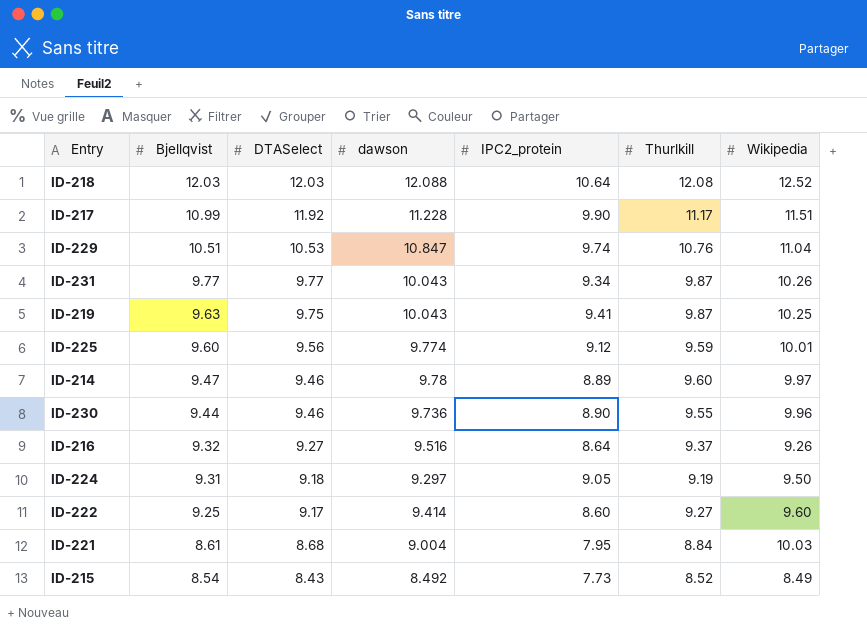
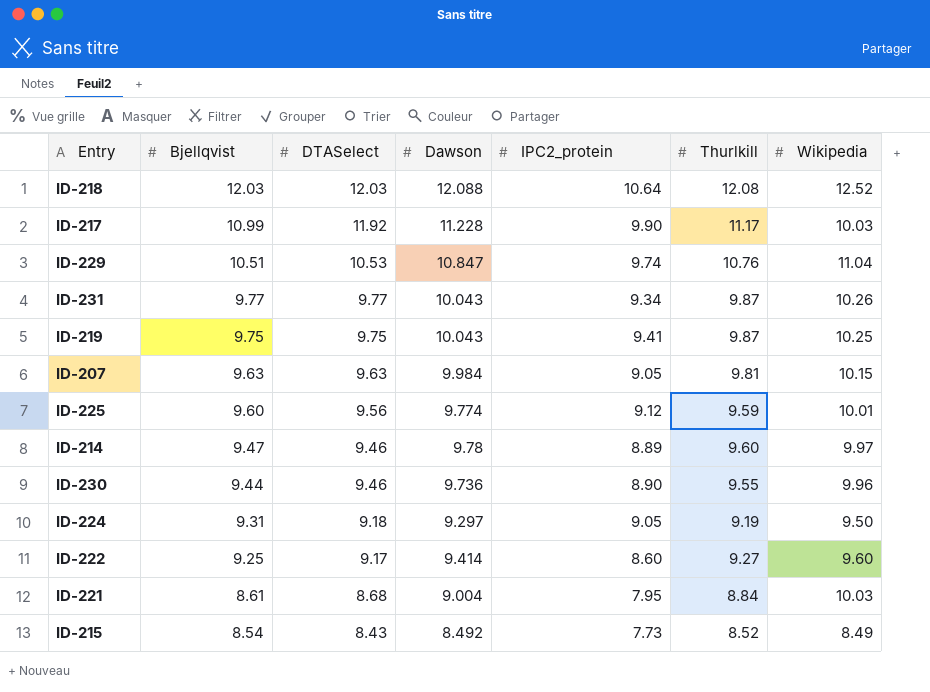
column name: dawson -> Dawson
row ID-216: 9.32 | 9.27 | 9.516 | 8.64 | 9.37 | 9.26 -> none
ID-217 | Wikipedia: 11.51 -> 10.03
ID-219 | Bjellqvist: 9.63 -> 9.75
row ID-207: none -> 9.63 | 9.63 | 9.984 | 9.05 | 9.81 | 10.15

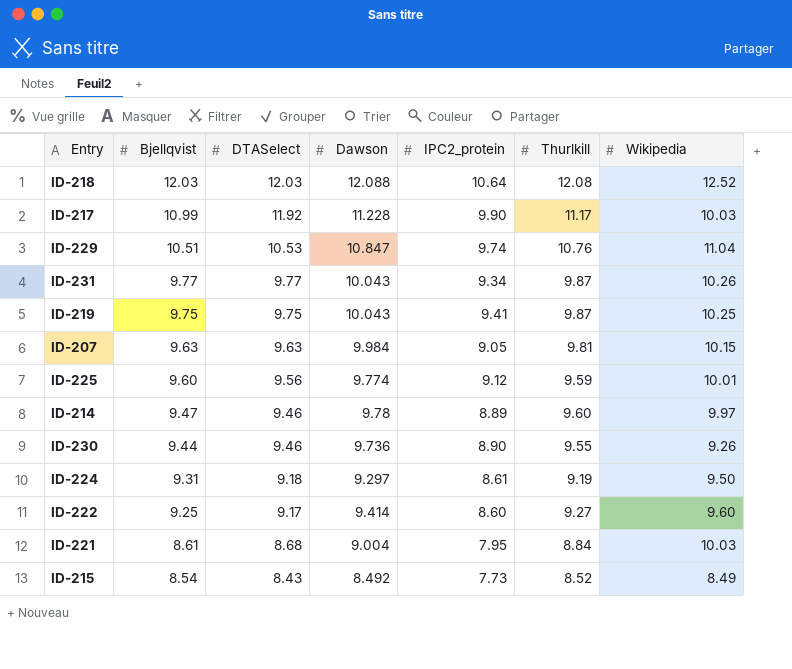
ID-230 | Wikipedia: 9.96 -> 9.26
ID-224 | IPC2_protein: 9.05 -> 8.61

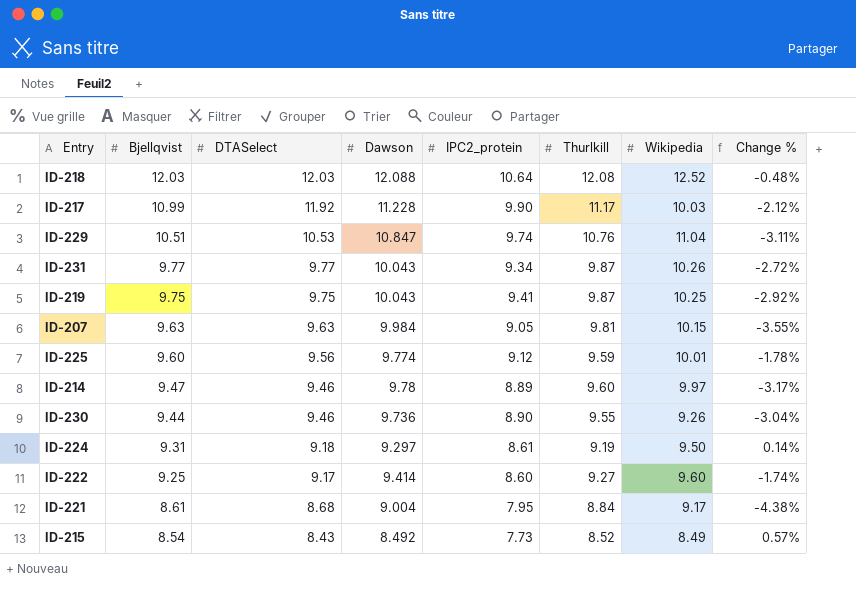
column Change % | formula: none -> ([Bjellqvist] - [Dawson]) / [Dawson]
ID-221 | Wikipedia: 10.03 -> 9.17

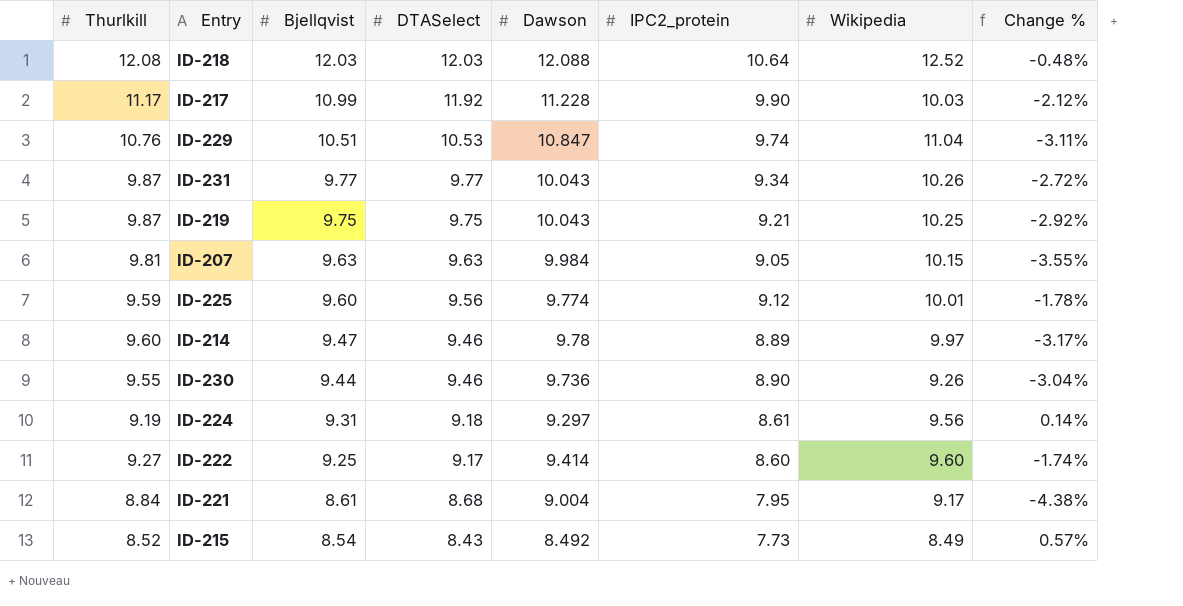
column Thurlkill | position: 6 -> 1
ID-219 | IPC2_protein: 9.41 -> 9.21
ID-224 | Wikipedia: 9.50 -> 9.56

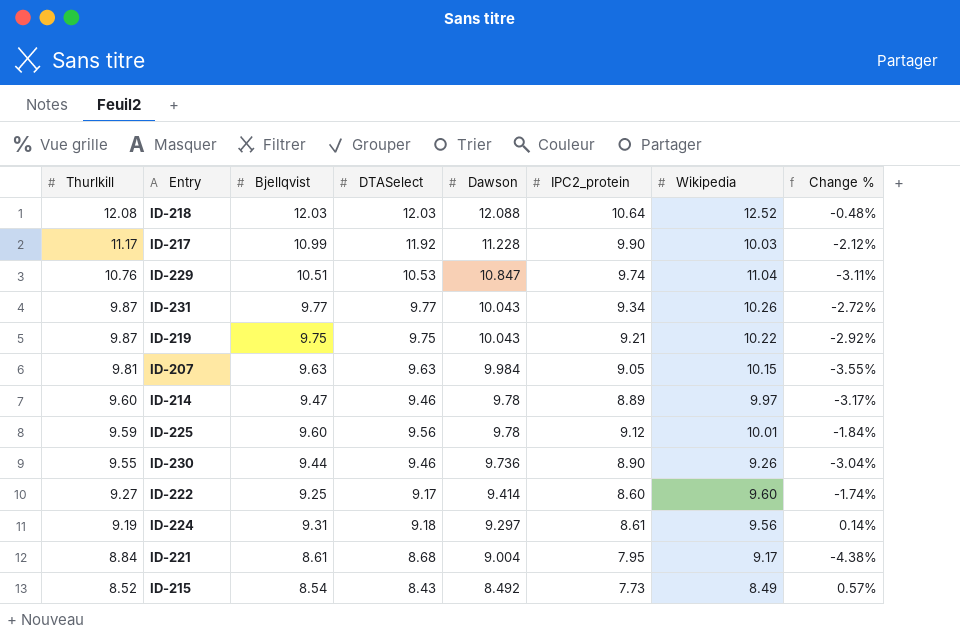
row order: Bjellqvist descending -> Thurlkill descending
ID-219 | Wikipedia: 10.25 -> 10.22
ID-225 | Dawson: 9.774 -> 9.78
ID-225 | Change %: -1.78% -> -1.84%

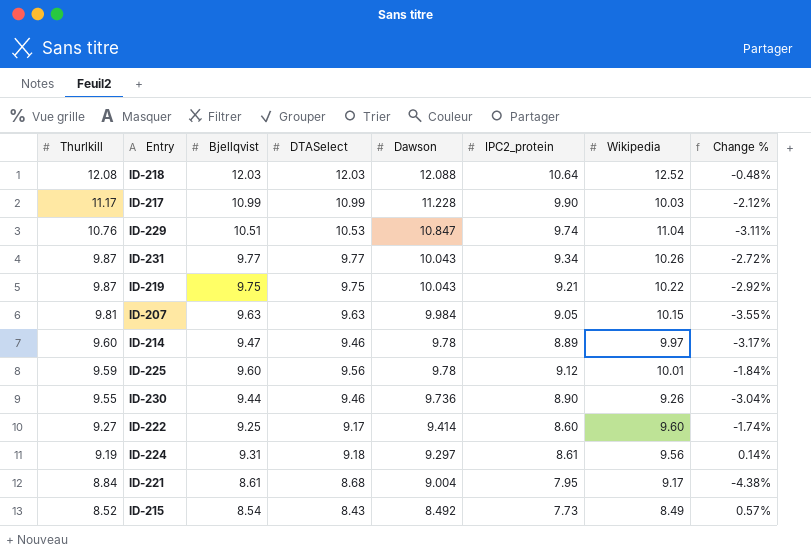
ID-217 | DTASelect: 11.92 -> 10.99

